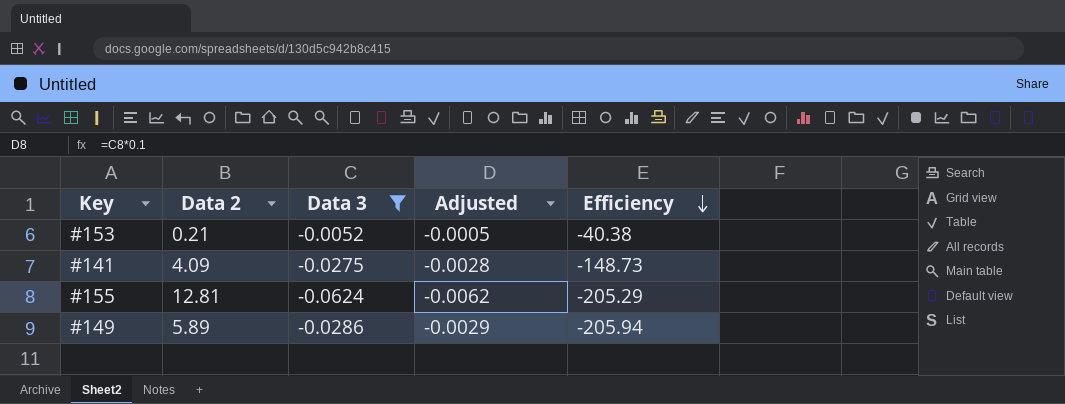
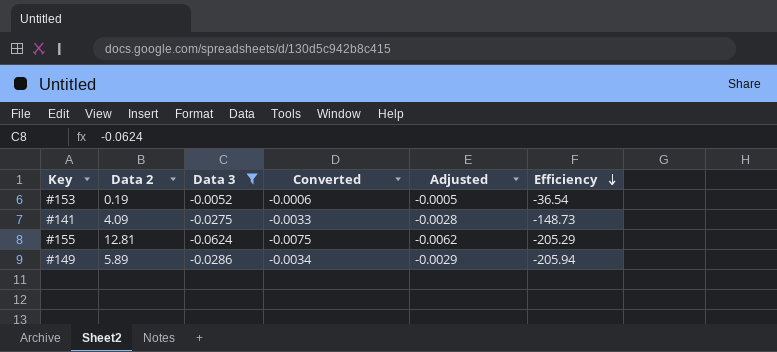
column Converted | formula: none -> [Data 3] * 0.12
#153 | Data 2: 0.21 -> 0.19
#153 | Efficiency: -40.38 -> -36.54

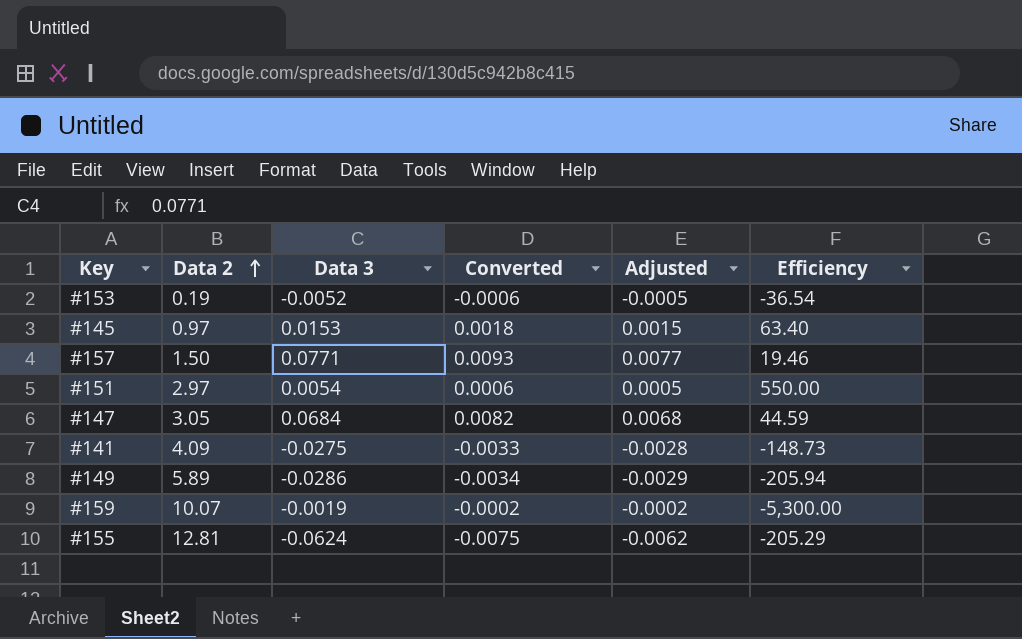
filter: Data 3 <= -0.0052 -> none
row order: Efficiency descending -> Data 2 ascending

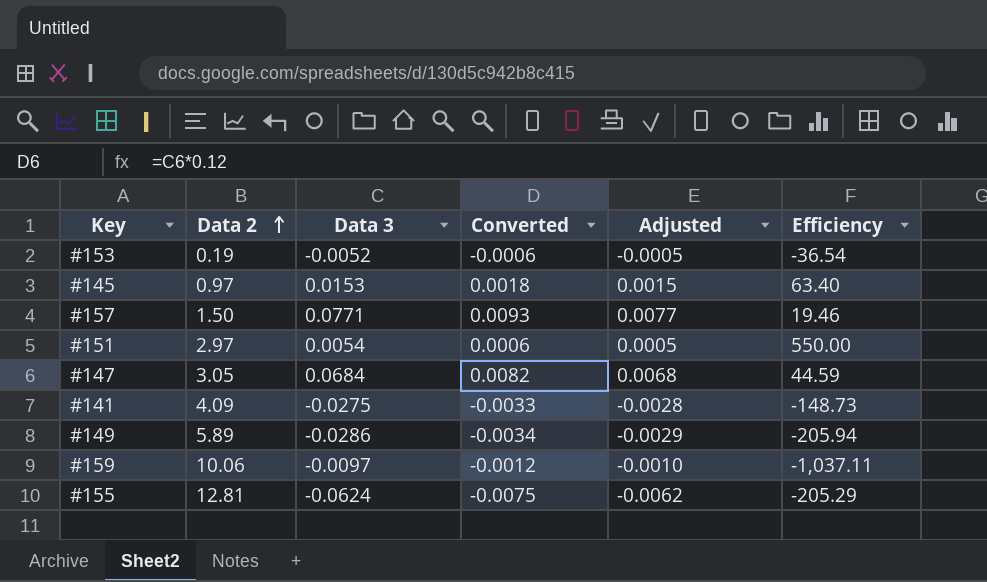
#159 | Data 2: 10.07 -> 10.06
#159 | Data 3: -0.0019 -> -0.0097
#159 | Converted: -0.0002 -> -0.0012
#159 | Adjusted: -0.0002 -> -0.0010
#159 | Efficiency: -5,300.00 -> -1,037.11

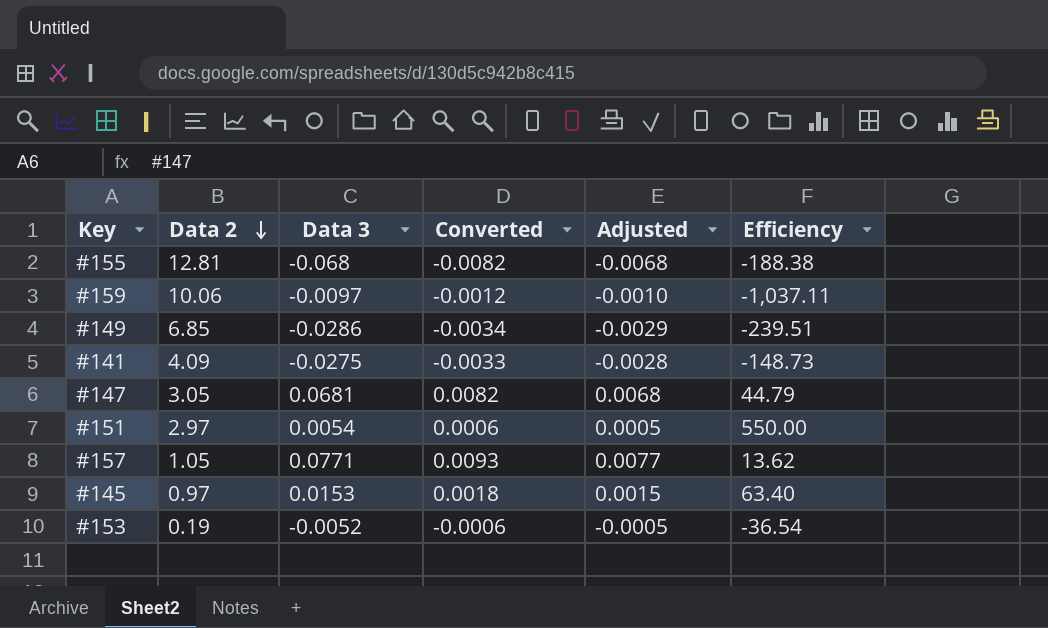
row order: Data 2 ascending -> Data 2 descending
#155 | Data 3: -0.0624 -> -0.068
#155 | Converted: -0.0075 -> -0.0082
#155 | Adjusted: -0.0062 -> -0.0068
#155 | Efficiency: -205.29 -> -188.38
#149 | Data 2: 5.89 -> 6.85
#149 | Efficiency: -205.94 -> -239.51
#147 | Data 3: 0.0684 -> 0.0681
#147 | Efficiency: 44.59 -> 44.79
#157 | Data 2: 1.50 -> 1.05
#157 | Efficiency: 19.46 -> 13.62

